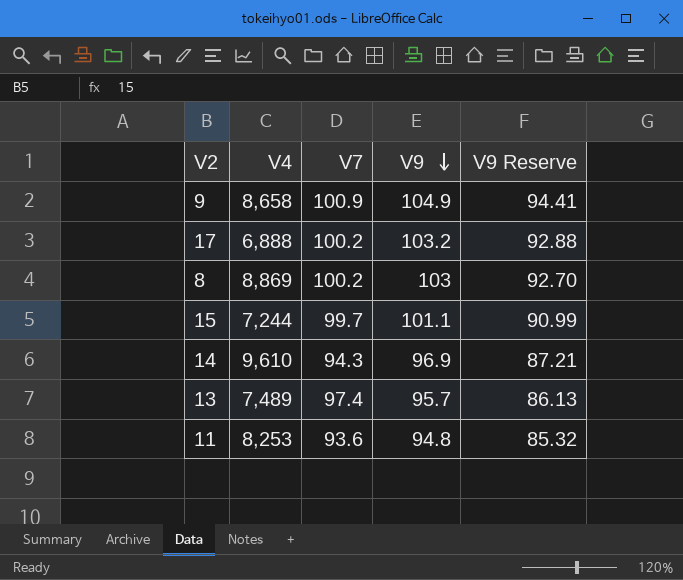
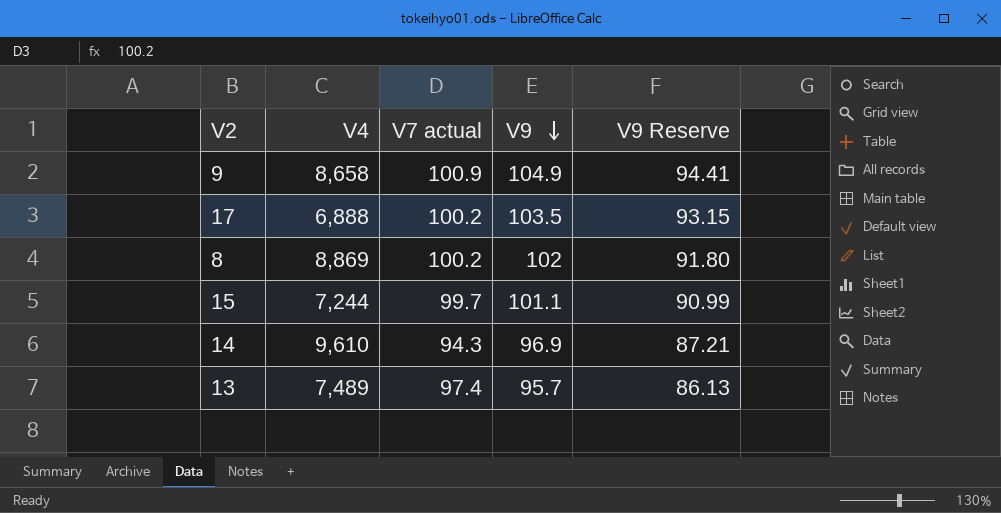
column name: V7 -> V7 actual
row 11: 8,253 | 93.6 | 94.8 | 85.32 -> none
17 | V9: 103.2 -> 103.5
17 | V9 Reserve: 92.88 -> 93.15
8 | V9: 103 -> 102
8 | V9 Reserve: 92.70 -> 91.80

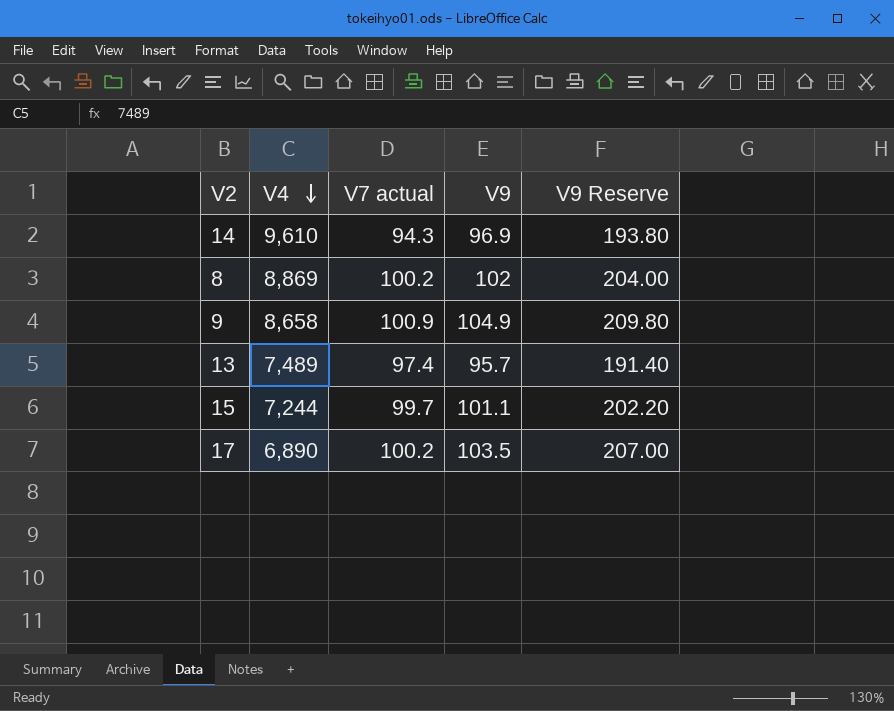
row order: V9 descending -> V4 descending
column V9 Reserve | formula: [V9] * 0.9 -> [V9] * 2
17 | V4: 6,888 -> 6,890

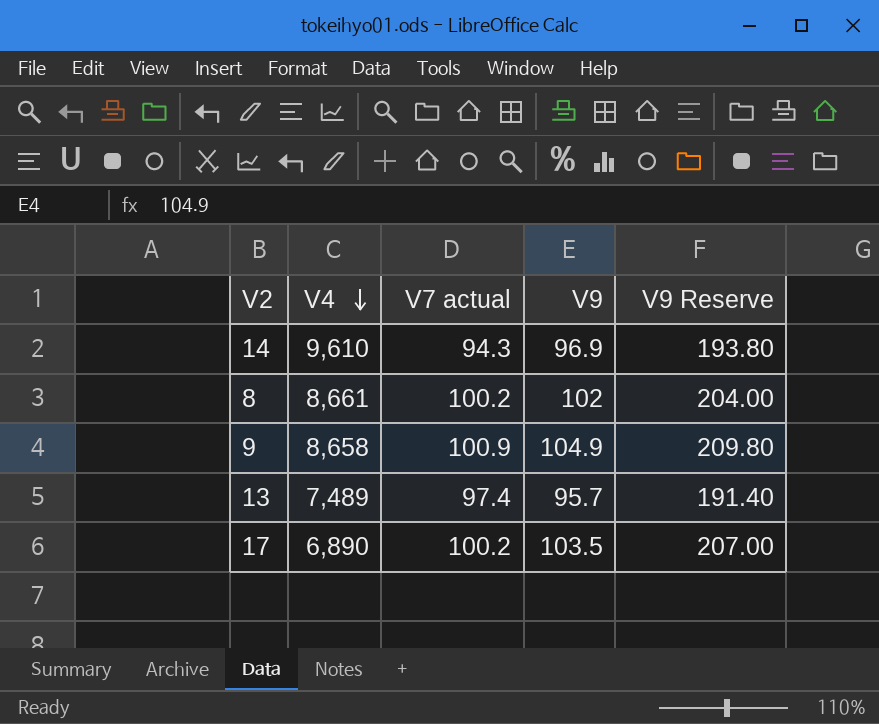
row 15: 7,244 | 99.7 | 101.1 | 202.20 -> none
8 | V4: 8,869 -> 8,661

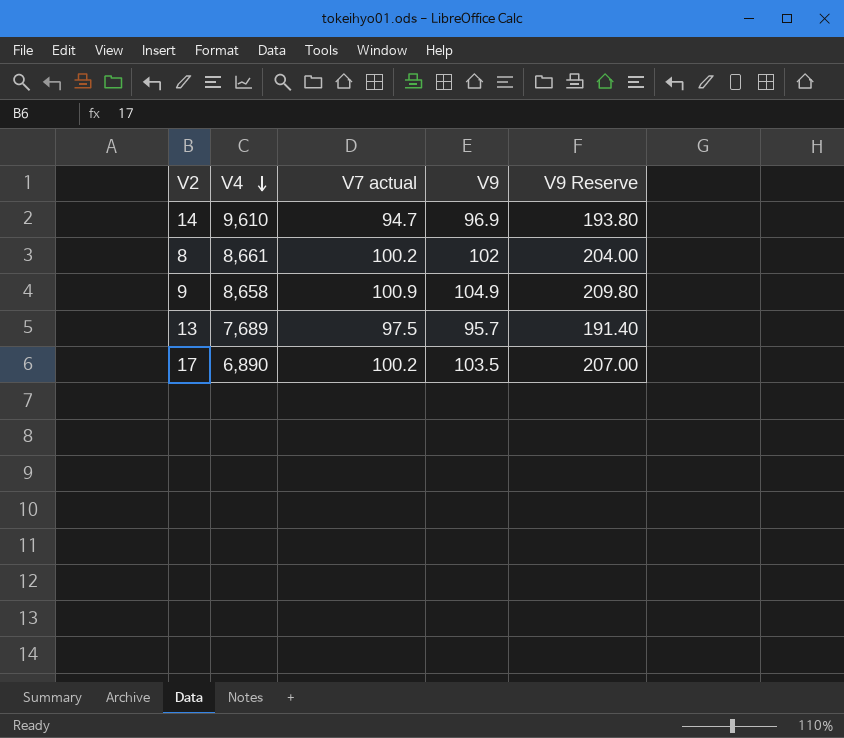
14 | V7 actual: 94.3 -> 94.7
13 | V4: 7,489 -> 7,689
13 | V7 actual: 97.4 -> 97.5

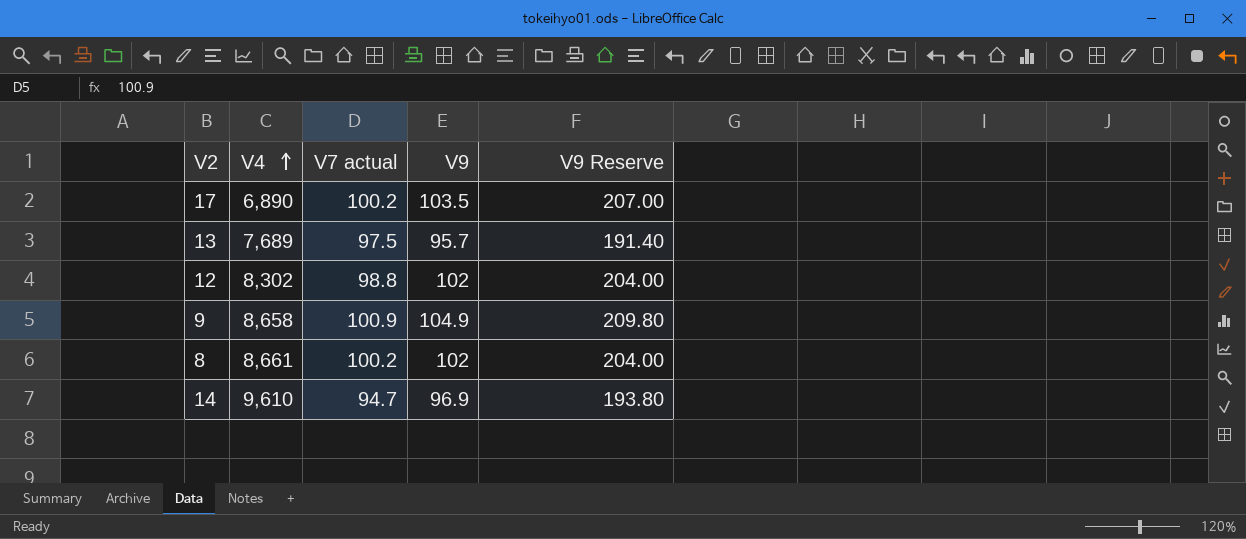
row order: V4 descending -> V4 ascending
row 12: none -> 8,302 | 98.8 | 102 | 204.00

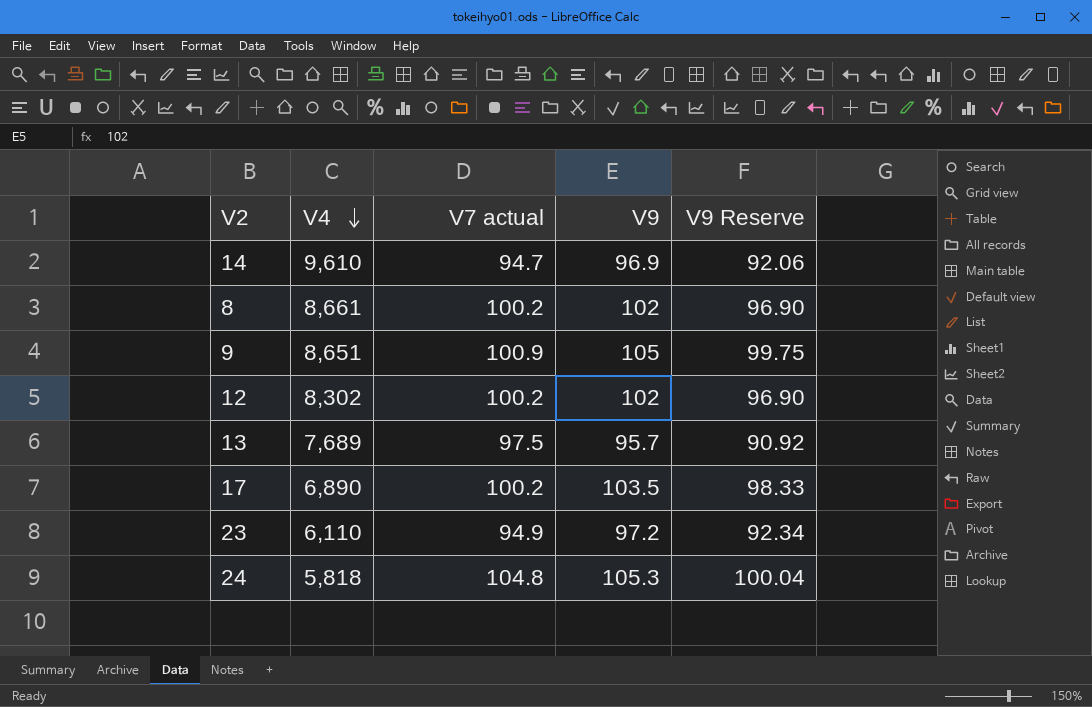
row order: V4 ascending -> V4 descending
column V9 Reserve | formula: [V9] * 2 -> [V9] * 0.95
9 | V4: 8,658 -> 8,651
9 | V9: 104.9 -> 105
12 | V7 actual: 98.8 -> 100.2
row 23: none -> 6,110 | 94.9 | 97.2 | 92.34
row 24: none -> 5,818 | 104.8 | 105.3 | 100.04

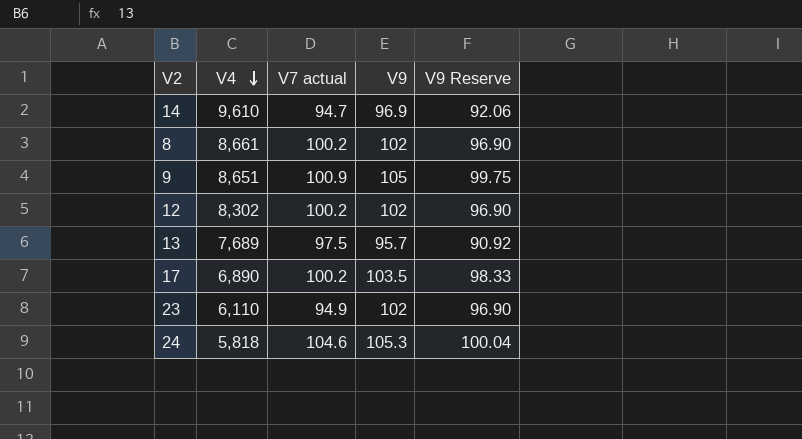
23 | V9: 97.2 -> 102
23 | V9 Reserve: 92.34 -> 96.90
24 | V7 actual: 104.8 -> 104.6

